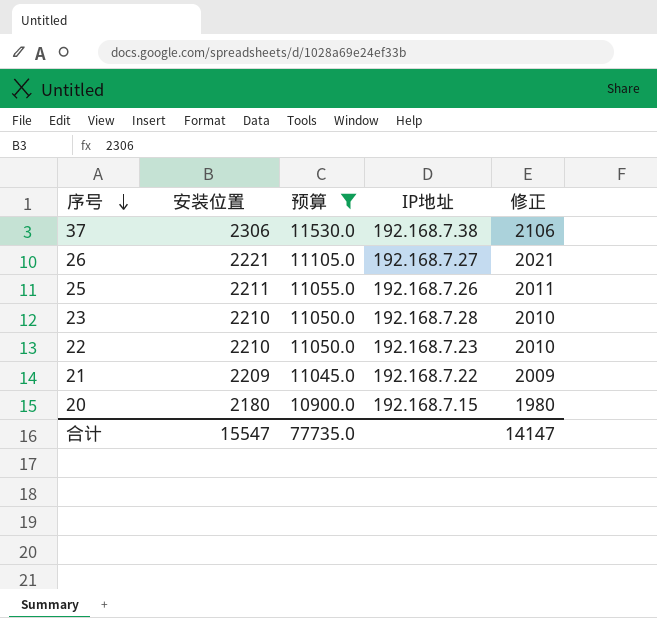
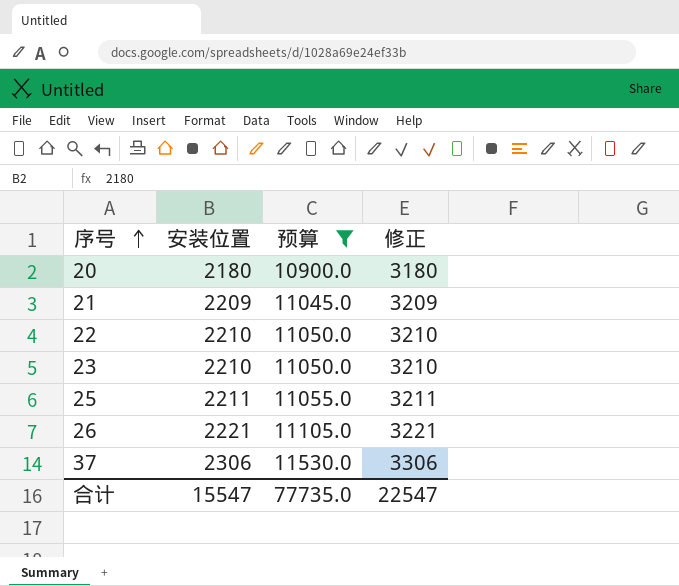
row order: 序号 descending -> 序号 ascending
column IP地址 | position: 4 -> none
column 修正 | formula: [安装位置] - 200 -> [安装位置] + 1000
合计 | 修正: 14147 -> 22547

